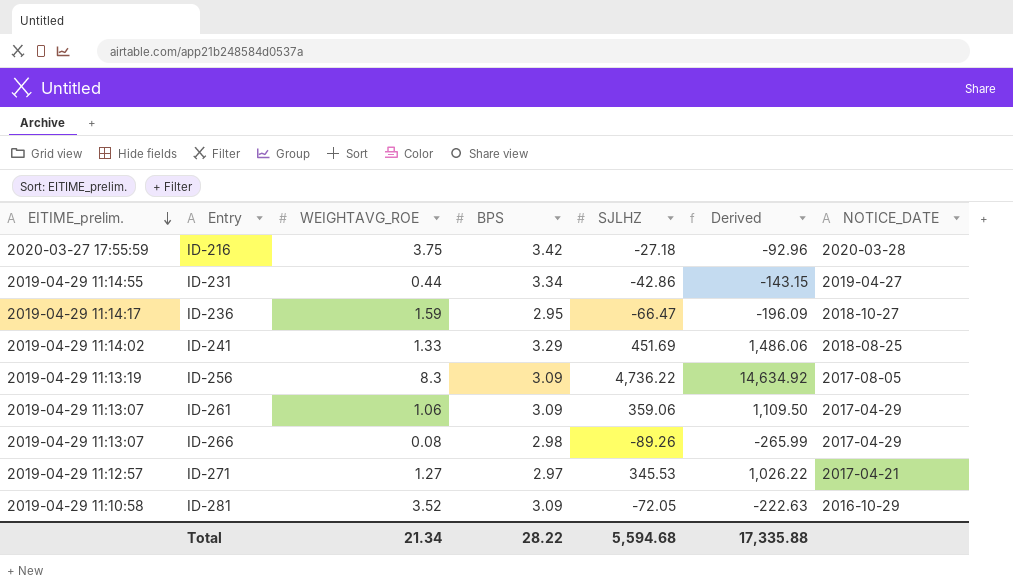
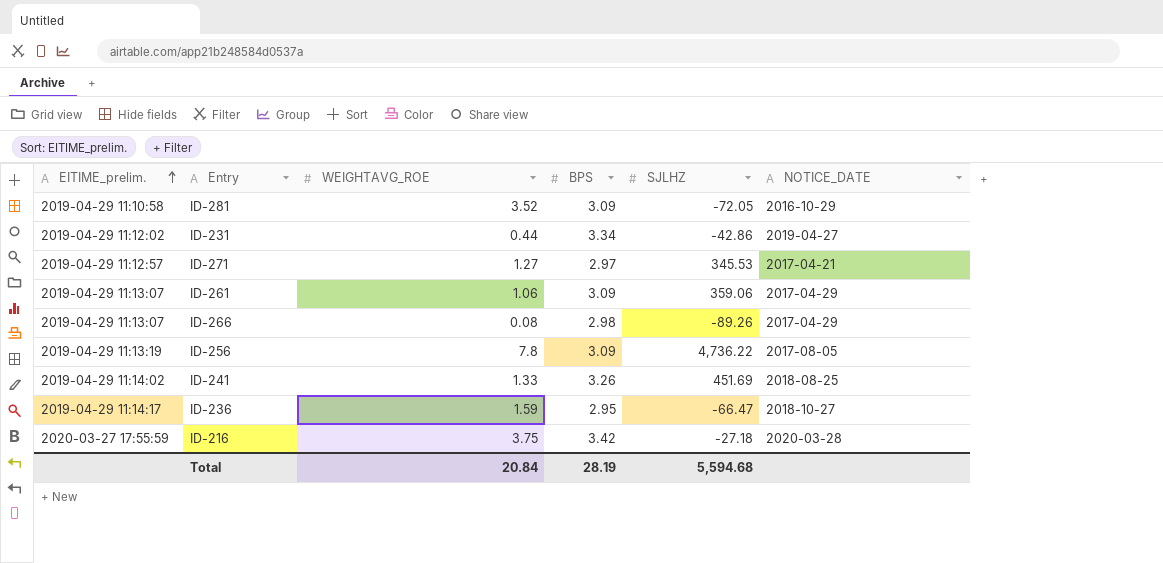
row order: EITIME_prelim. descending -> EITIME_prelim. ascending
column Derived | formula: [BPS] * [SJLHZ] -> none
ID-231 | EITIME_prelim.: 2019-04-29 11:14:55 -> 2019-04-29 11:12:02
ID-256 | WEIGHTAVG_ROE: 8.3 -> 7.8
ID-241 | BPS: 3.29 -> 3.26
Total | WEIGHTAVG_ROE: 21.34 -> 20.84
Total | BPS: 28.22 -> 28.19

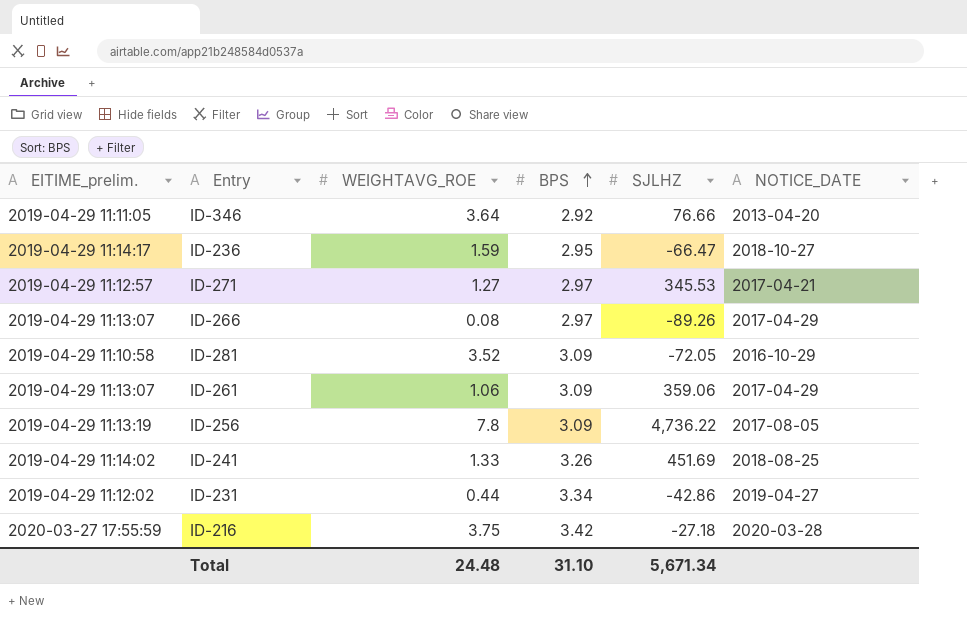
row order: EITIME_prelim. ascending -> BPS ascending
row ID-346: none -> 2019-04-29 11:11:05 | 3.64 | 2.92 | 76.66 | 2013-04-20
ID-266 | BPS: 2.98 -> 2.97
Total | WEIGHTAVG_ROE: 20.84 -> 24.48
Total | BPS: 28.19 -> 31.10
Total | SJLHZ: 5,594.68 -> 5,671.34

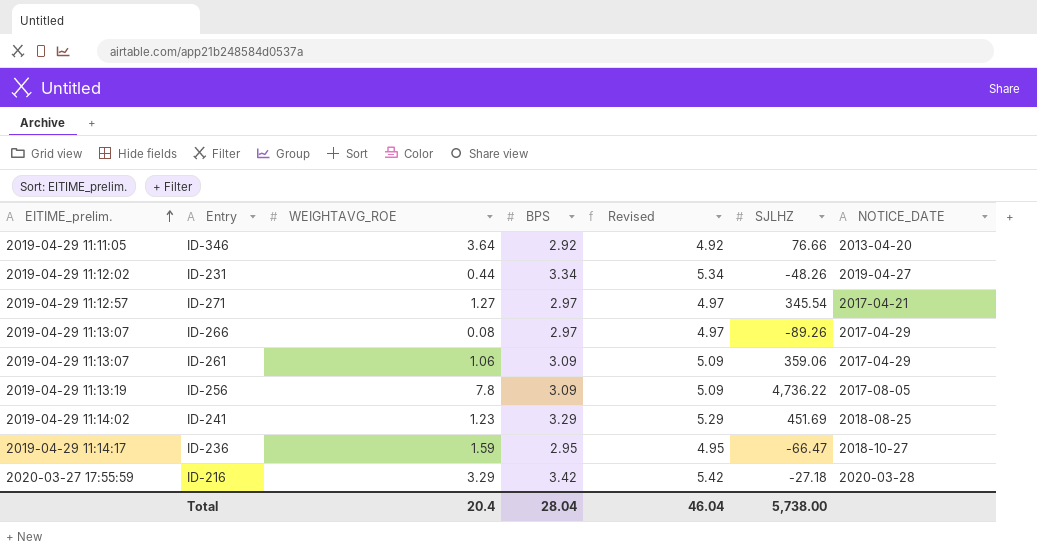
row order: BPS ascending -> EITIME_prelim. ascending
column Revised | formula: none -> [BPS] + 2
row ID-281: 2019-04-29 11:10:58 | 3.52 | 3.09 | -72.05 | 2016-10-29 -> none
ID-231 | SJLHZ: -42.86 -> -48.26
ID-271 | SJLHZ: 345.53 -> 345.54
ID-241 | WEIGHTAVG_ROE: 1.33 -> 1.23
ID-241 | BPS: 3.26 -> 3.29
ID-216 | WEIGHTAVG_ROE: 3.75 -> 3.29
Total | WEIGHTAVG_ROE: 24.48 -> 20.4
Total | BPS: 31.10 -> 28.04
Total | SJLHZ: 5,671.34 -> 5,738.00

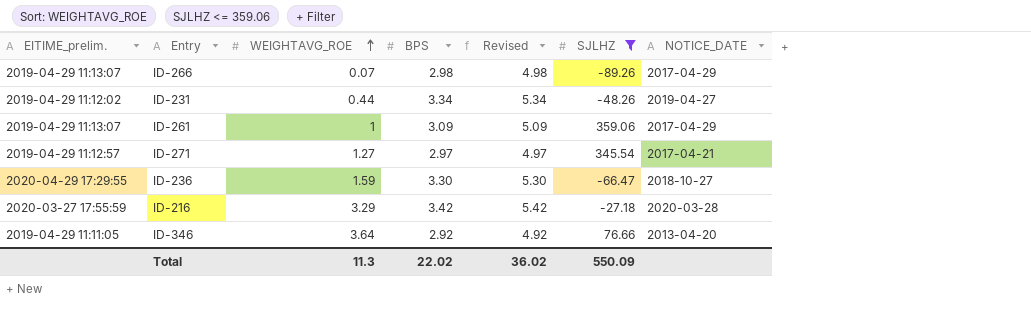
filter: none -> SJLHZ <= 359.06
row order: EITIME_prelim. ascending -> WEIGHTAVG_ROE ascending
ID-266 | WEIGHTAVG_ROE: 0.08 -> 0.07
ID-266 | BPS: 2.97 -> 2.98
ID-266 | Revised: 4.97 -> 4.98
ID-261 | WEIGHTAVG_ROE: 1.06 -> 1
ID-236 | EITIME_prelim.: 2019-04-29 11:14:17 -> 2020-04-29 17:29:55
ID-236 | BPS: 2.95 -> 3.30
ID-236 | Revised: 4.95 -> 5.30
Total | WEIGHTAVG_ROE: 20.4 -> 11.3
Total | BPS: 28.04 -> 22.02
Total | Revised: 46.04 -> 36.02
Total | SJLHZ: 5,738.00 -> 550.09

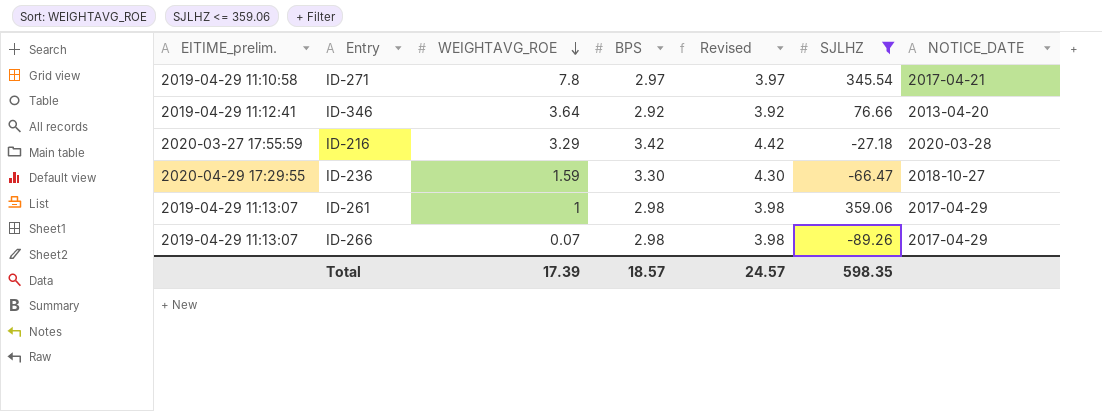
row order: WEIGHTAVG_ROE ascending -> WEIGHTAVG_ROE descending
column Revised | formula: [BPS] + 2 -> [BPS] + 1
row ID-231: 2019-04-29 11:12:02 | 0.44 | 3.34 | 5.34 | -48.26 | 2019-04-27 -> none
ID-271 | EITIME_prelim.: 2019-04-29 11:12:57 -> 2019-04-29 11:10:58
ID-271 | WEIGHTAVG_ROE: 1.27 -> 7.8
ID-346 | EITIME_prelim.: 2019-04-29 11:11:05 -> 2019-04-29 11:12:41
ID-261 | BPS: 3.09 -> 2.98
Total | WEIGHTAVG_ROE: 11.3 -> 17.39
Total | BPS: 22.02 -> 18.57
Total | Revised: 36.02 -> 24.57
Total | SJLHZ: 550.09 -> 598.35

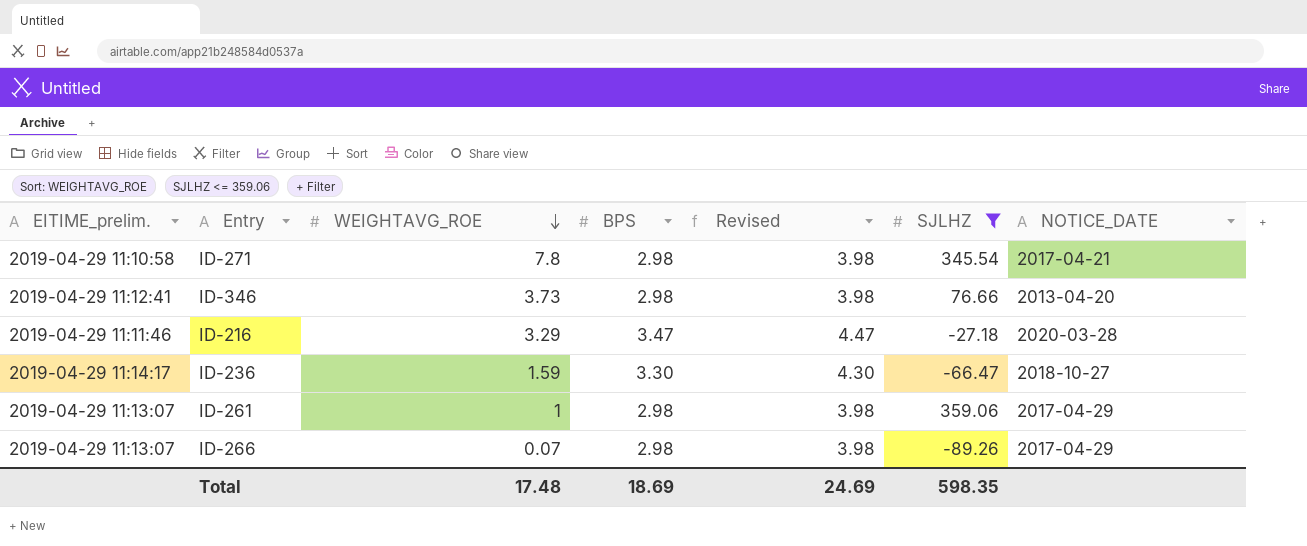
ID-271 | BPS: 2.97 -> 2.98
ID-271 | Revised: 3.97 -> 3.98
ID-346 | WEIGHTAVG_ROE: 3.64 -> 3.73
ID-346 | BPS: 2.92 -> 2.98
ID-346 | Revised: 3.92 -> 3.98
ID-216 | EITIME_prelim.: 2020-03-27 17:55:59 -> 2019-04-29 11:11:46
ID-216 | BPS: 3.42 -> 3.47
ID-216 | Revised: 4.42 -> 4.47
ID-236 | EITIME_prelim.: 2020-04-29 17:29:55 -> 2019-04-29 11:14:17
Total | WEIGHTAVG_ROE: 17.39 -> 17.48
Total | BPS: 18.57 -> 18.69
Total | Revised: 24.57 -> 24.69

